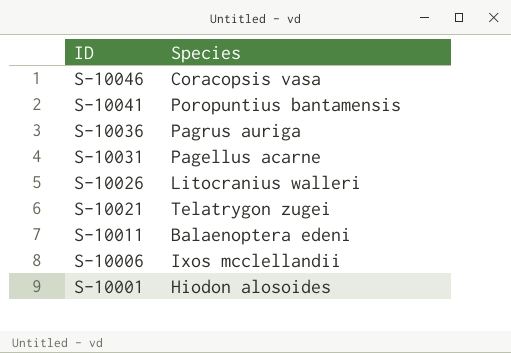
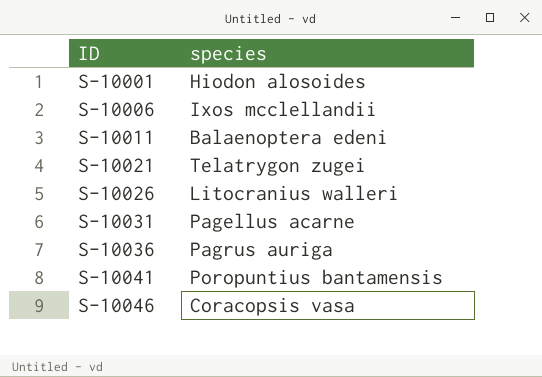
row order: ID descending -> ID ascending
column name: Species -> species

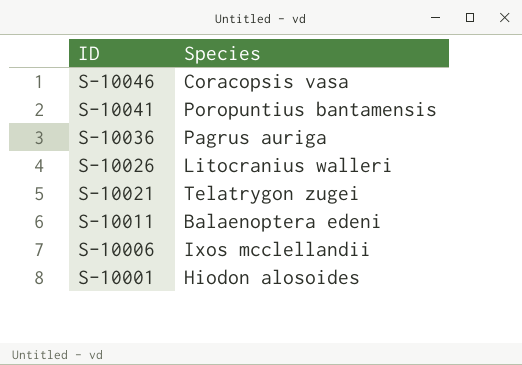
row order: ID ascending -> ID descending
column name: species -> Species
row S-10031: Pagellus acarne -> none

